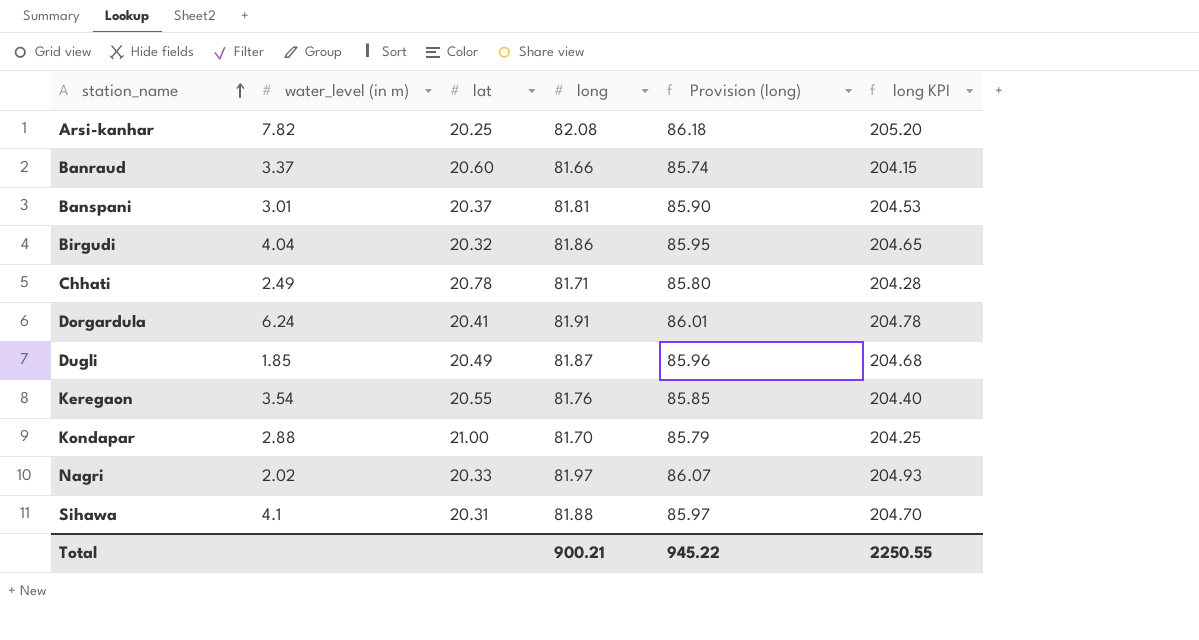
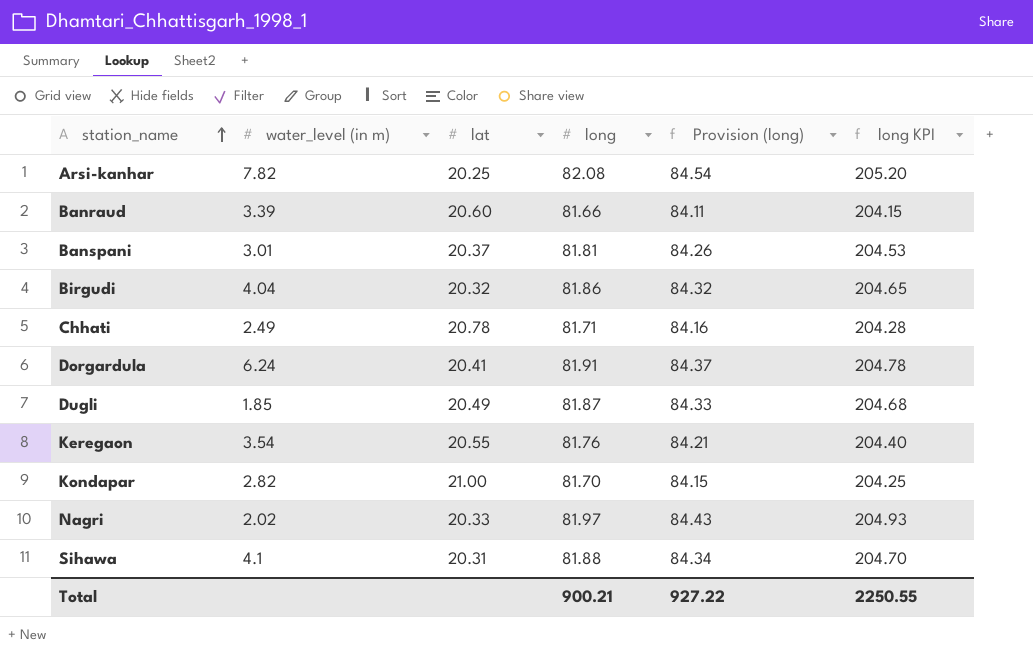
column Provision (long) | formula: [long] * 1.05 -> [long] * 1.03
Banraud | water_level (in m): 3.37 -> 3.39
Kondapar | water_level (in m): 2.88 -> 2.82
Total | Provision (long): 945.22 -> 927.22

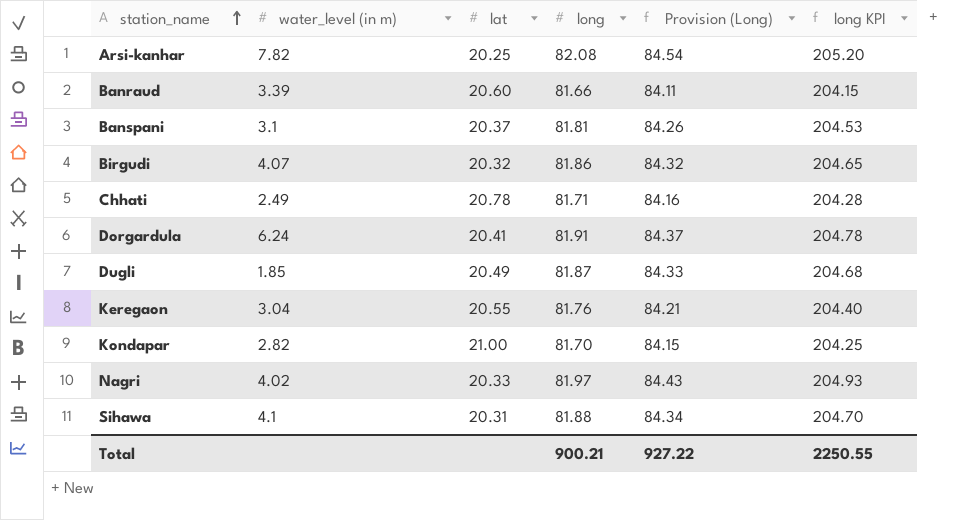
column name: Provision (long) -> Provision (Long)
Banspani | water_level (in m): 3.01 -> 3.1
Birgudi | water_level (in m): 4.04 -> 4.07
Keregaon | water_level (in m): 3.54 -> 3.04
Nagri | water_level (in m): 2.02 -> 4.02

